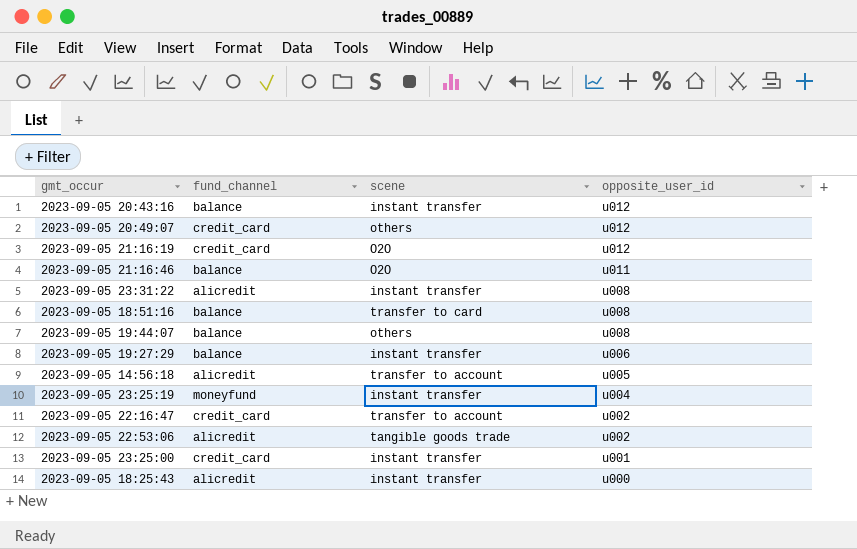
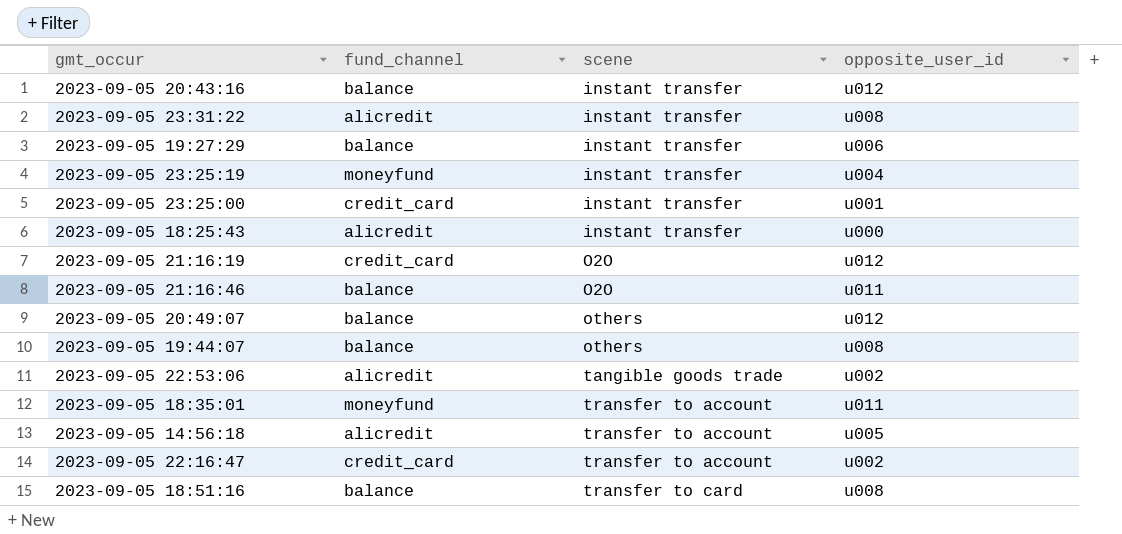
row order: opposite_user_id descending -> scene ascending
2023-09-05 20:49:07 | fund_channel: credit_card -> balance
row 2023-09-05 18:35:01: none -> moneyfund | transfer to account | u011

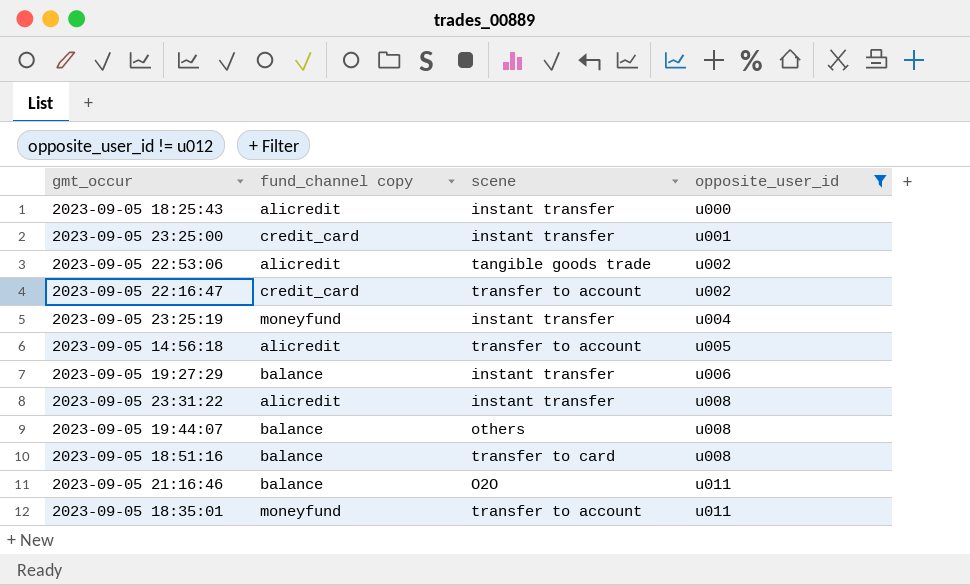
filter: none -> opposite_user_id != u012
row order: scene ascending -> opposite_user_id ascending
column name: fund_channel -> fund_channel copy

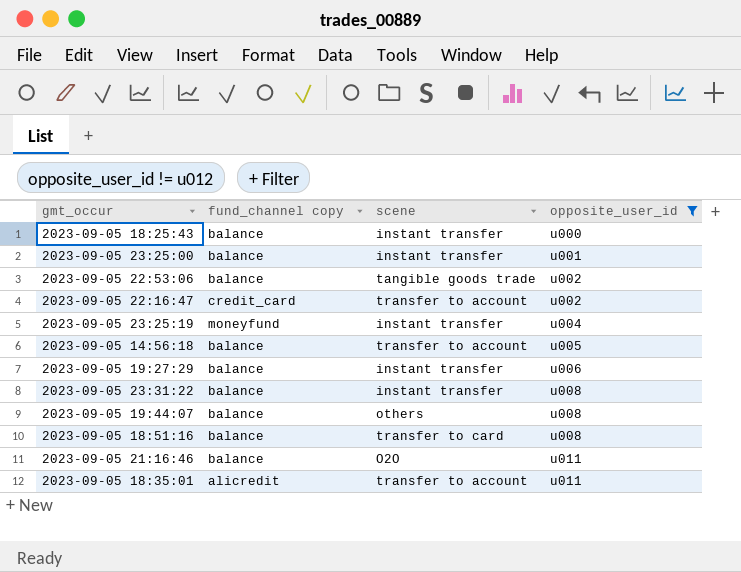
2023-09-05 18:25:43 | fund_channel copy: alicredit -> balance
2023-09-05 23:25:00 | fund_channel copy: credit_card -> balance
2023-09-05 22:53:06 | fund_channel copy: alicredit -> balance
2023-09-05 14:56:18 | fund_channel copy: alicredit -> balance
2023-09-05 23:31:22 | fund_channel copy: alicredit -> balance
2023-09-05 18:35:01 | fund_channel copy: moneyfund -> alicredit

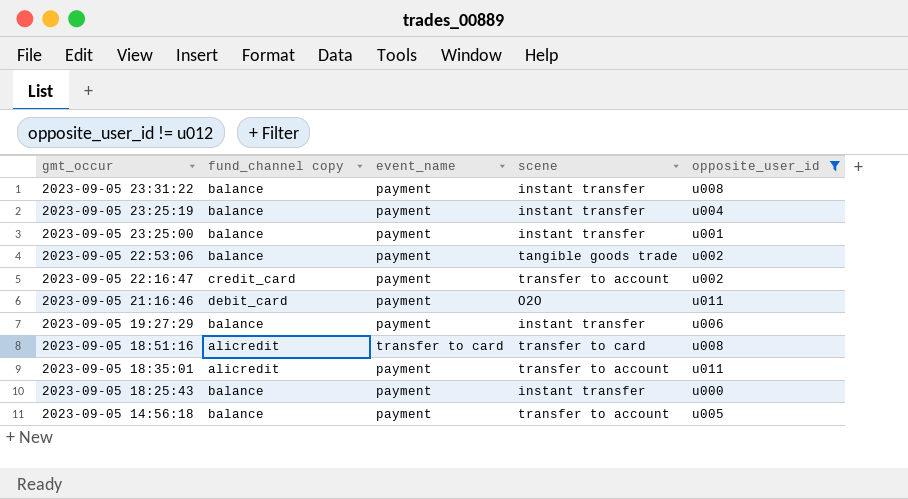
row order: opposite_user_id ascending -> gmt_occur descending
column event_name | position: none -> 3
row 2023-09-05 19:44:07: balance | others | u008 -> none
2023-09-05 23:25:19 | fund_channel copy: moneyfund -> balance
2023-09-05 21:16:46 | fund_channel copy: balance -> debit_card
2023-09-05 18:51:16 | fund_channel copy: balance -> alicredit

